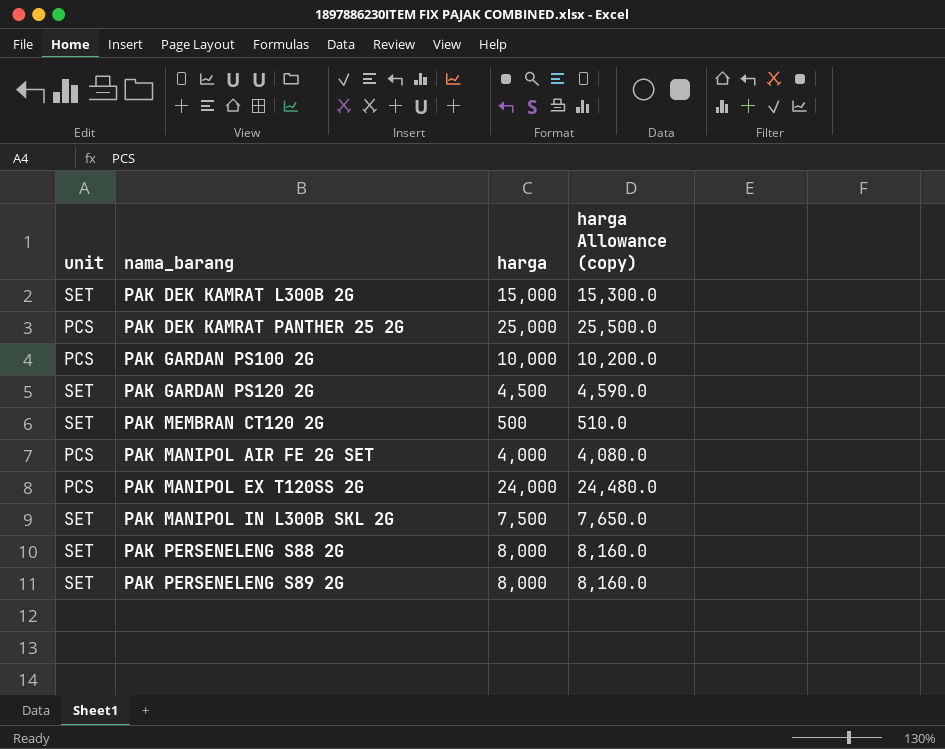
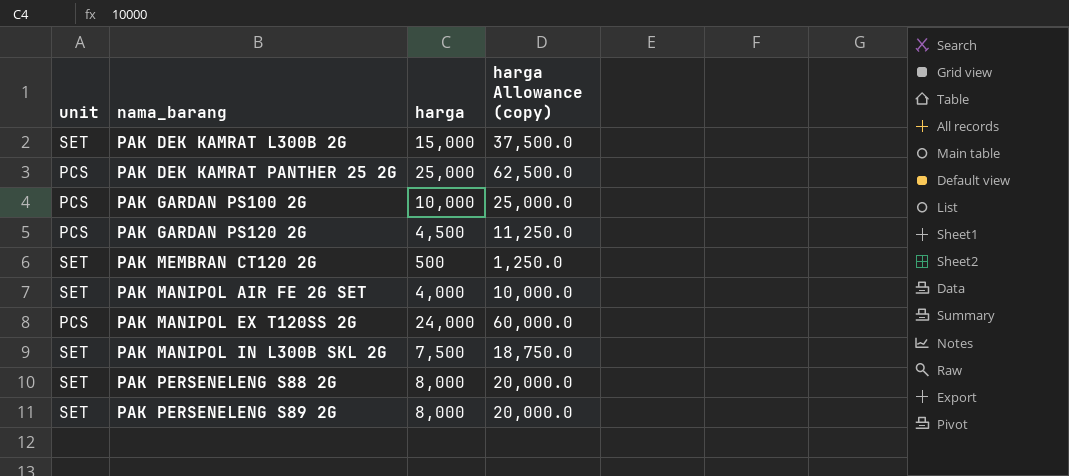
column harga Allowance (copy) | formula: [harga] * 1.02 -> [harga] * 2.5
PAK GARDAN PS120 2G | unit: SET -> PCS
PAK MANIPOL AIR FE 2G SET | unit: PCS -> SET

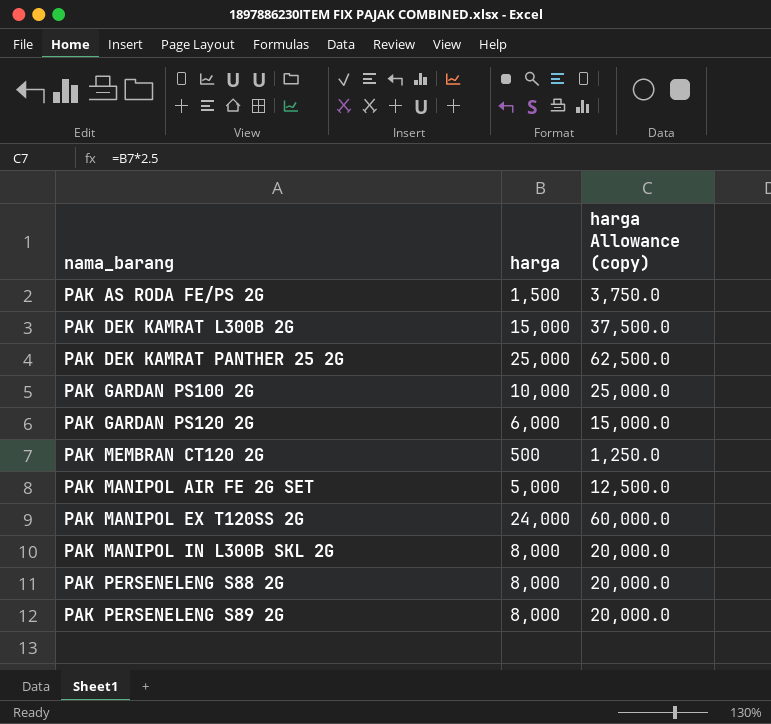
column unit | position: 1 -> none
row PAK AS RODA FE/PS 2G: none -> 1,500 | 3,750.0
PAK GARDAN PS120 2G | harga: 4,500 -> 6,000
PAK GARDAN PS120 2G | harga Allowance (copy): 11,250.0 -> 15,000.0
PAK MANIPOL AIR FE 2G SET | harga: 4,000 -> 5,000
PAK MANIPOL AIR FE 2G SET | harga Allowance (copy): 10,000.0 -> 12,500.0
PAK MANIPOL IN L300B SKL 2G | harga: 7,500 -> 8,000
PAK MANIPOL IN L300B SKL 2G | harga Allowance (copy): 18,750.0 -> 20,000.0

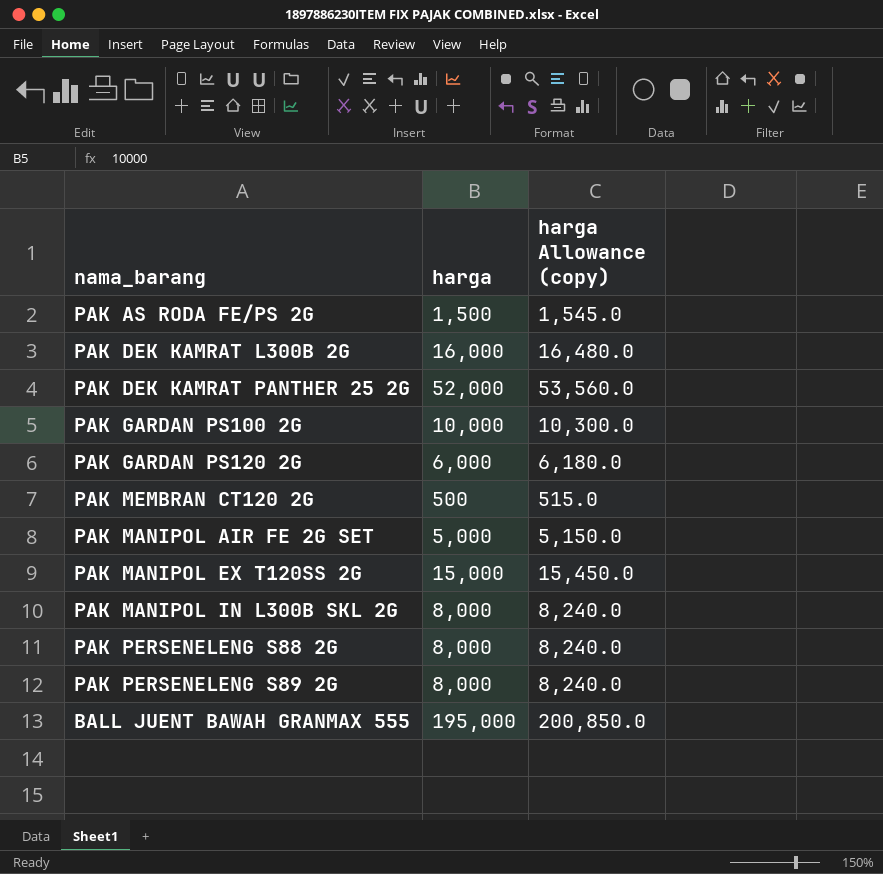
column harga Allowance (copy) | formula: [harga] * 2.5 -> [harga] * 1.03
PAK DEK KAMRAT L300B 2G | harga: 15,000 -> 16,000
PAK DEK KAMRAT PANTHER 25 2G | harga: 25,000 -> 52,000
PAK MANIPOL EX T120SS 2G | harga: 24,000 -> 15,000
row BALL JUENT BAWAH GRANMAX 555: none -> 195,000 | 200,850.0

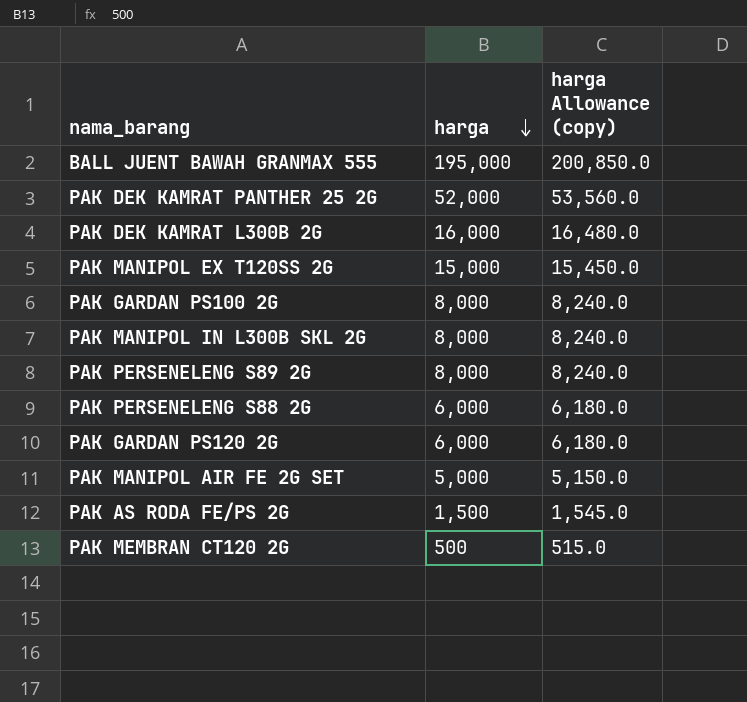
row order: none -> harga descending
PAK GARDAN PS100 2G | harga: 10,000 -> 8,000
PAK GARDAN PS100 2G | harga Allowance (copy): 10,300.0 -> 8,240.0
PAK PERSENELENG S88 2G | harga: 8,000 -> 6,000
PAK PERSENELENG S88 2G | harga Allowance (copy): 8,240.0 -> 6,180.0

